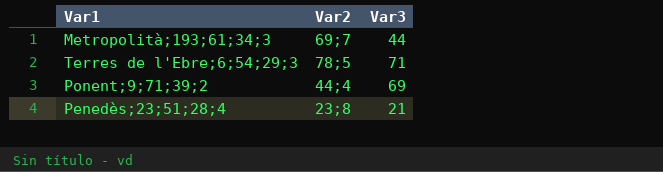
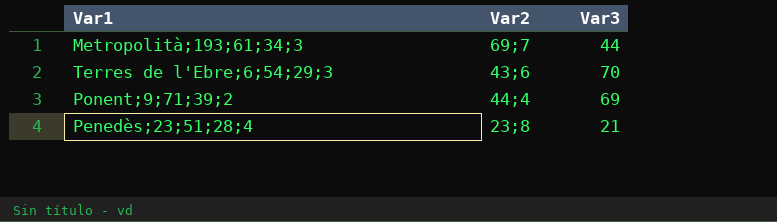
Terres de l'Ebre;6;54;29;3 | Var2: 78;5 -> 43;6
Terres de l'Ebre;6;54;29;3 | Var3: 71 -> 70

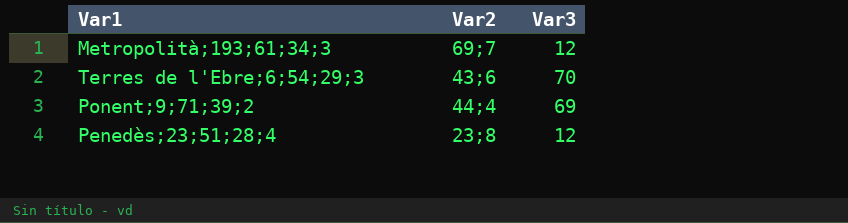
Metropolità;193;61;34;3 | Var3: 44 -> 12
Penedès;23;51;28;4 | Var3: 21 -> 12

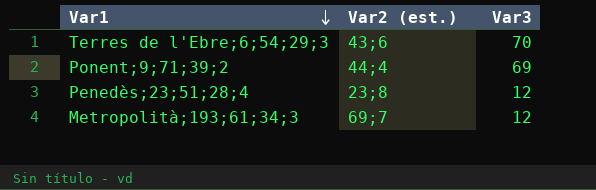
row order: none -> Var1 descending
column name: Var2 -> Var2 (est.)

